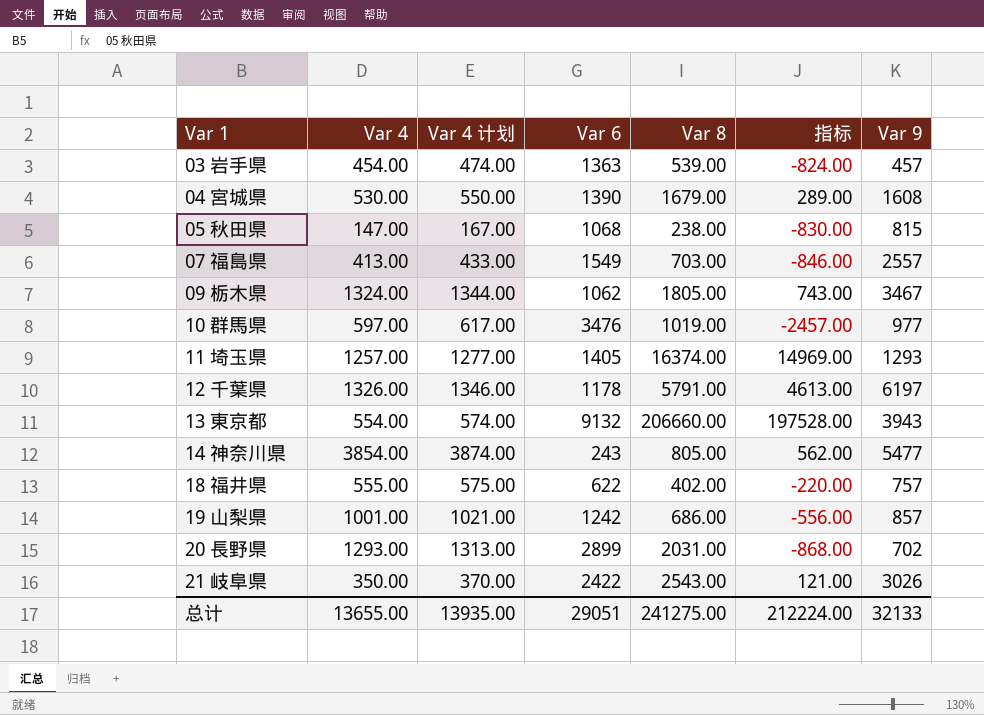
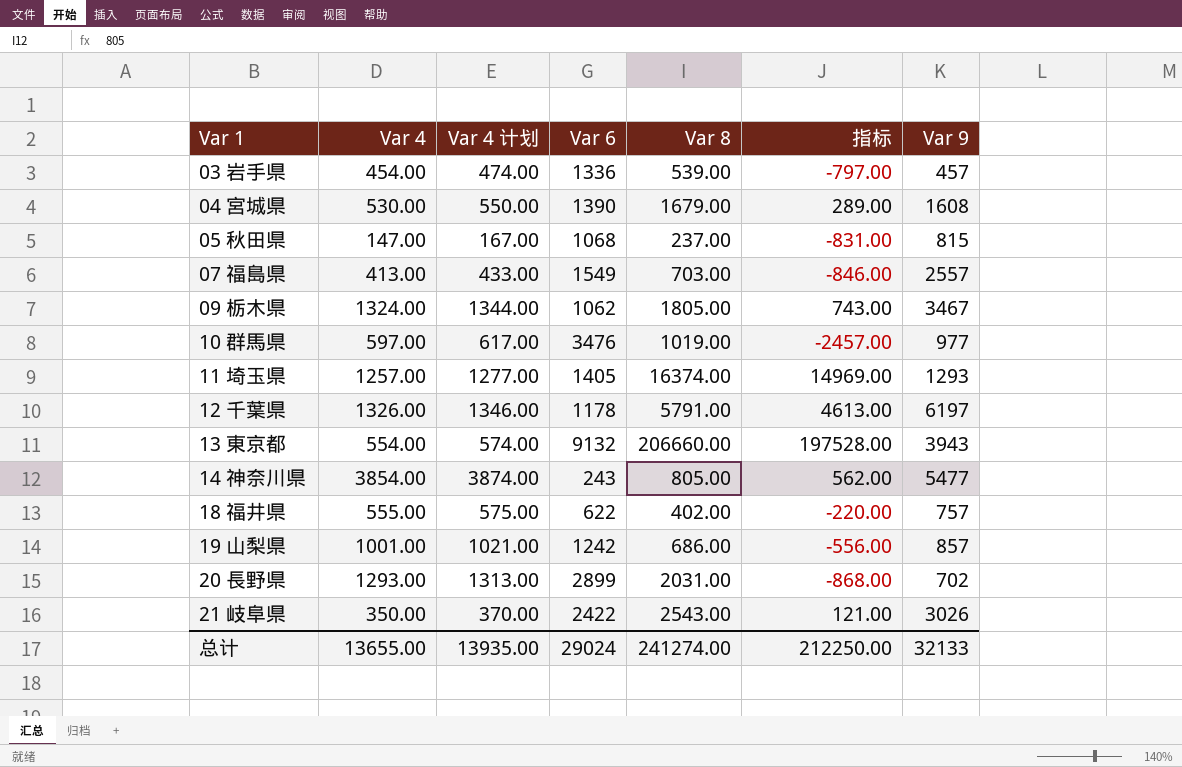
03 岩手県 | Var 6: 1363 -> 1336
03 岩手県 | 指标: -824.00 -> -797.00
05 秋田県 | Var 8: 238.00 -> 237.00
05 秋田県 | 指标: -830.00 -> -831.00
总计 | Var 6: 29051 -> 29024
总计 | Var 8: 241275.00 -> 241274.00
总计 | 指标: 212224.00 -> 212250.00

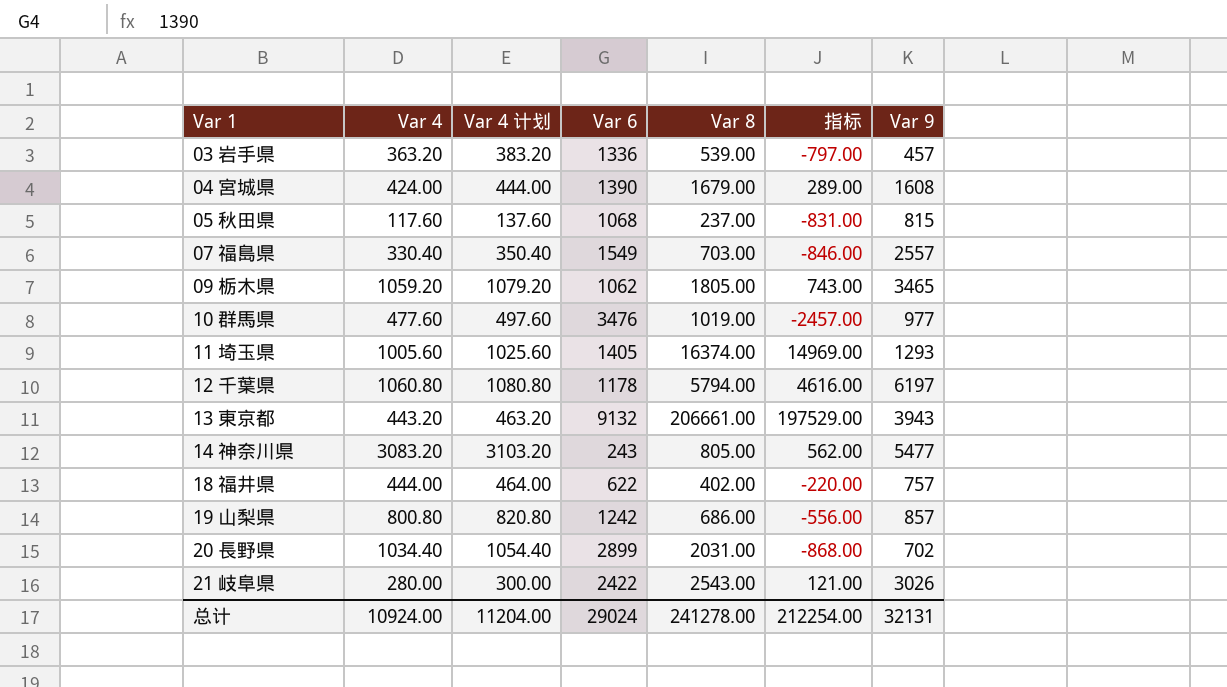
03 岩手県 | Var 4: 454.00 -> 363.20
03 岩手県 | Var 4 计划: 474.00 -> 383.20
04 宮城県 | Var 4: 530.00 -> 424.00
04 宮城県 | Var 4 计划: 550.00 -> 444.00
05 秋田県 | Var 4: 147.00 -> 117.60
05 秋田県 | Var 4 计划: 167.00 -> 137.60
07 福島県 | Var 4: 413.00 -> 330.40
07 福島県 | Var 4 计划: 433.00 -> 350.40
09 栃木県 | Var 4: 1324.00 -> 1059.20
09 栃木県 | Var 4 计划: 1344.00 -> 1079.20
09 栃木県 | Var 9: 3467 -> 3465
10 群馬県 | Var 4: 597.00 -> 477.60
10 群馬県 | Var 4 计划: 617.00 -> 497.60
11 埼玉県 | Var 4: 1257.00 -> 1005.60
11 埼玉県 | Var 4 计划: 1277.00 -> 1025.60
12 千葉県 | Var 4: 1326.00 -> 1060.80
12 千葉県 | Var 4 计划: 1346.00 -> 1080.80
12 千葉県 | Var 8: 5791.00 -> 5794.00
12 千葉県 | 指标: 4613.00 -> 4616.00
13 東京都 | Var 4: 554.00 -> 443.20
13 東京都 | Var 4 计划: 574.00 -> 463.20
13 東京都 | Var 8: 206660.00 -> 206661.00
13 東京都 | 指标: 197528.00 -> 197529.00
14 神奈川県 | Var 4: 3854.00 -> 3083.20
14 神奈川県 | Var 4 计划: 3874.00 -> 3103.20
18 福井県 | Var 4: 555.00 -> 444.00
18 福井県 | Var 4 计划: 575.00 -> 464.00
19 山梨県 | Var 4: 1001.00 -> 800.80
19 山梨県 | Var 4 计划: 1021.00 -> 820.80
20 長野県 | Var 4: 1293.00 -> 1034.40
20 長野県 | Var 4 计划: 1313.00 -> 1054.40
21 岐阜県 | Var 4: 350.00 -> 280.00
21 岐阜県 | Var 4 计划: 370.00 -> 300.00
总计 | Var 4: 13655.00 -> 10924.00
总计 | Var 4 计划: 13935.00 -> 11204.00
总计 | Var 8: 241274.00 -> 241278.00
总计 | 指标: 212250.00 -> 212254.00
总计 | Var 9: 32133 -> 32131

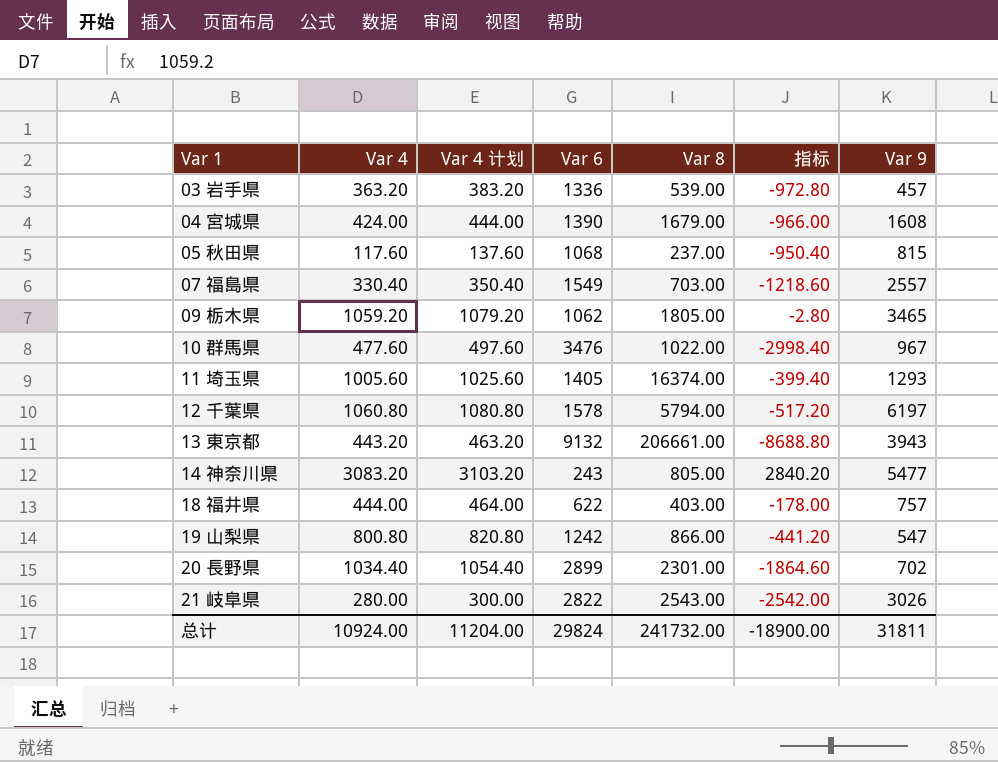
column 指标 | formula: [Var 8] - [Var 6] -> [Var 4] - [Var 6]
10 群馬県 | Var 8: 1019.00 -> 1022.00
10 群馬県 | Var 9: 977 -> 967
12 千葉県 | Var 6: 1178 -> 1578
18 福井県 | Var 8: 402.00 -> 403.00
19 山梨県 | Var 8: 686.00 -> 866.00
19 山梨県 | Var 9: 857 -> 547
20 長野県 | Var 8: 2031.00 -> 2301.00
21 岐阜県 | Var 6: 2422 -> 2822
总计 | Var 6: 29024 -> 29824
总计 | Var 8: 241278.00 -> 241732.00
总计 | 指标: 212254.00 -> -18900.00
总计 | Var 9: 32131 -> 31811

